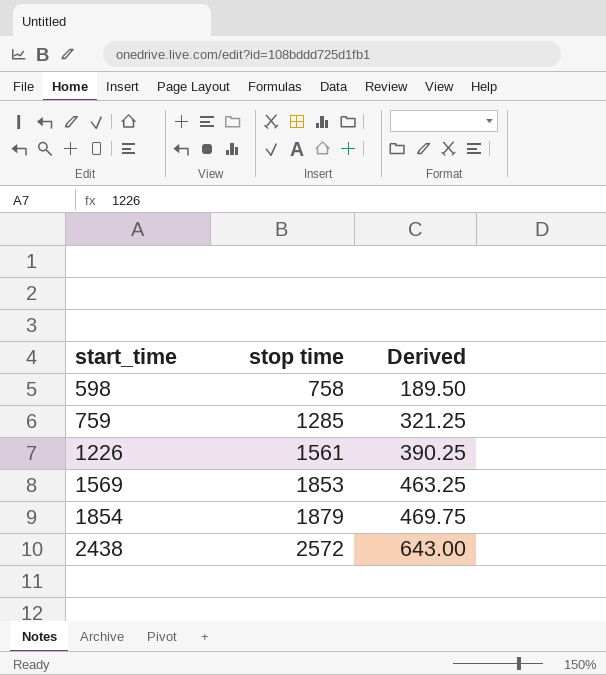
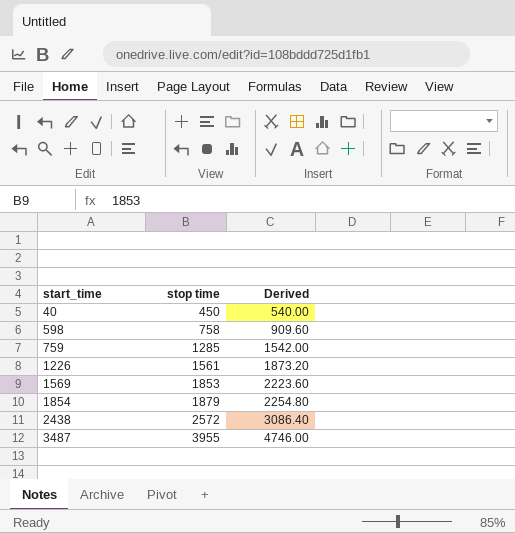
column Derived | formula: [stop time] * 0.25 -> [stop time] * 1.2
row 40: none -> 450 | 540.00
row 3487: none -> 3955 | 4746.00

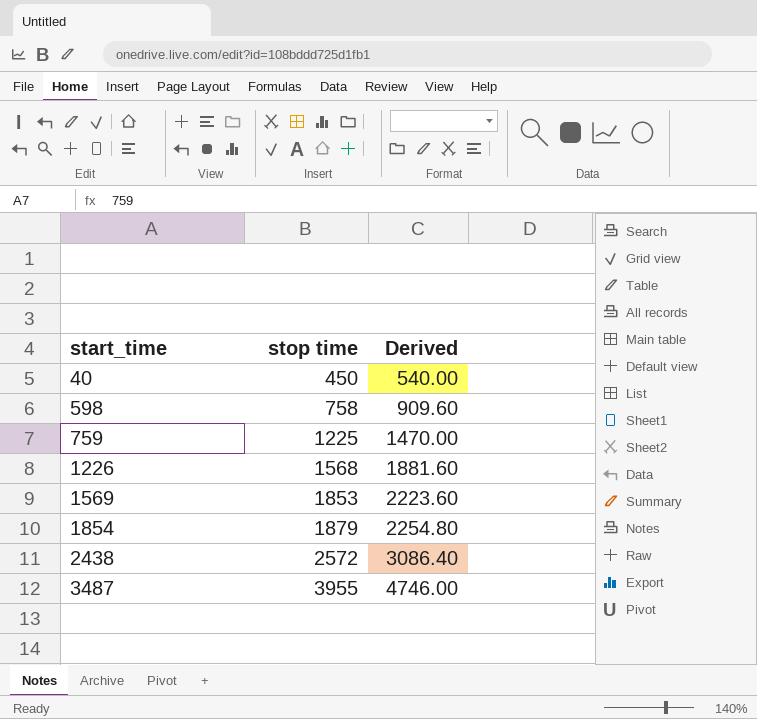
759 | stop time: 1285 -> 1225
759 | Derived: 1542.00 -> 1470.00
1226 | stop time: 1561 -> 1568
1226 | Derived: 1873.20 -> 1881.60

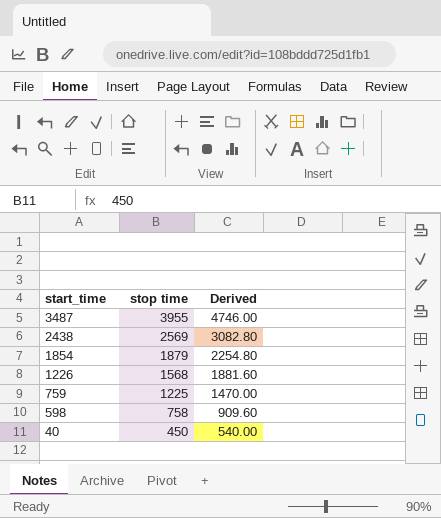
row order: start_time ascending -> start_time descending
row 1569: 1853 | 2223.60 -> none
2438 | stop time: 2572 -> 2569
2438 | Derived: 3086.40 -> 3082.80

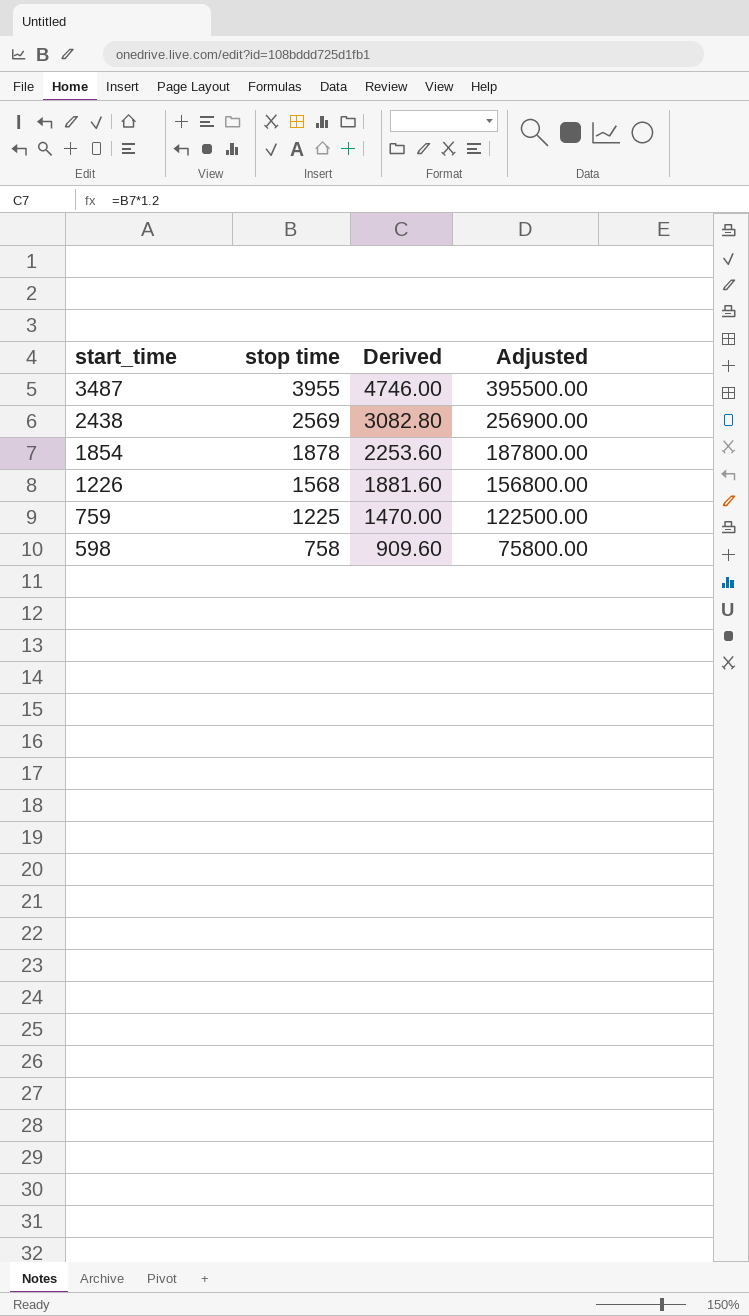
column Adjusted | formula: none -> [stop time] * 100
row 40: 450 | 540.00 -> none
1854 | stop time: 1879 -> 1878
1854 | Derived: 2254.80 -> 2253.60

